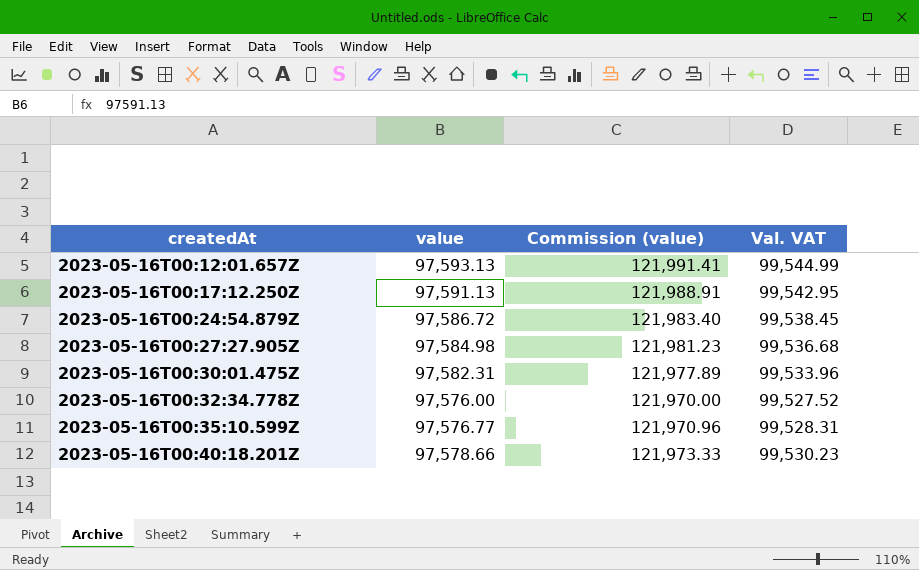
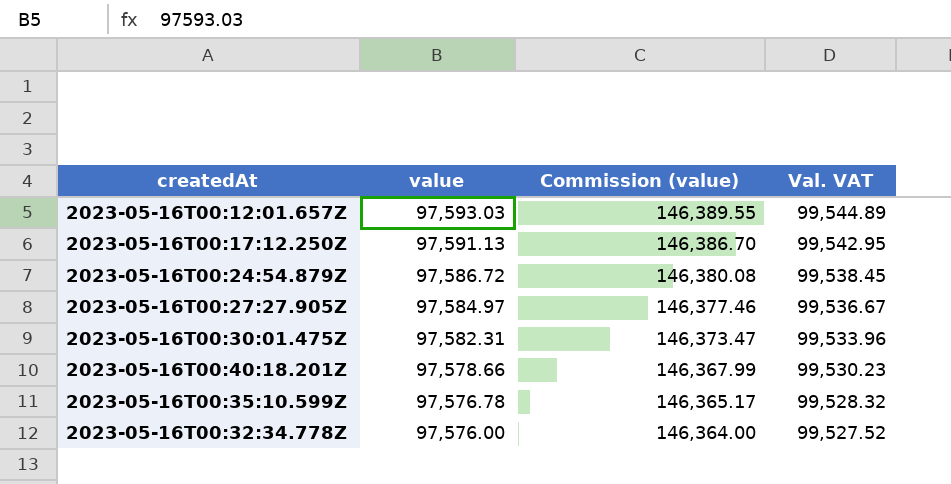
row order: createdAt ascending -> value descending
column Commission (value) | formula: [value] * 1.25 -> [value] * 1.5
2023-05-16T00:12:01.657Z | value: 97,593.13 -> 97,593.03
2023-05-16T00:12:01.657Z | Val. VAT: 99,544.99 -> 99,544.89
2023-05-16T00:27:27.905Z | value: 97,584.98 -> 97,584.97
2023-05-16T00:27:27.905Z | Val. VAT: 99,536.68 -> 99,536.67
2023-05-16T00:35:10.599Z | value: 97,576.77 -> 97,576.78
2023-05-16T00:35:10.599Z | Val. VAT: 99,528.31 -> 99,528.32

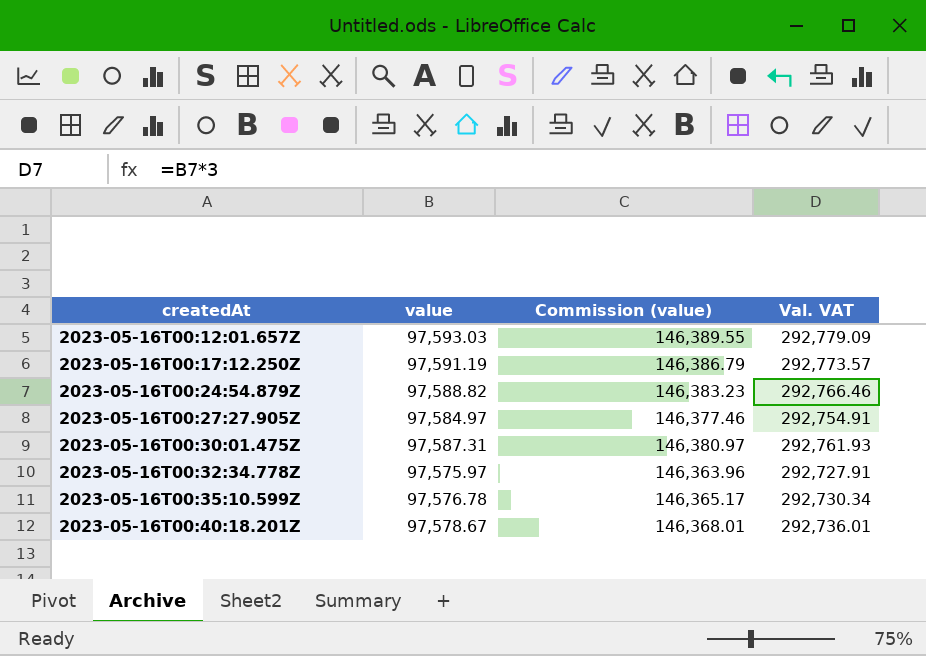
row order: value descending -> createdAt ascending
column Val. VAT | formula: [value] * 1.02 -> [value] * 3
2023-05-16T00:17:12.250Z | value: 97,591.13 -> 97,591.19
2023-05-16T00:17:12.250Z | Commission (value): 146,386.70 -> 146,386.79
2023-05-16T00:24:54.879Z | value: 97,586.72 -> 97,588.82
2023-05-16T00:24:54.879Z | Commission (value): 146,380.08 -> 146,383.23
2023-05-16T00:30:01.475Z | value: 97,582.31 -> 97,587.31
2023-05-16T00:30:01.475Z | Commission (value): 146,373.47 -> 146,380.97
2023-05-16T00:32:34.778Z | value: 97,576.00 -> 97,575.97
2023-05-16T00:32:34.778Z | Commission (value): 146,364.00 -> 146,363.96
2023-05-16T00:40:18.201Z | value: 97,578.66 -> 97,578.67
2023-05-16T00:40:18.201Z | Commission (value): 146,367.99 -> 146,368.01

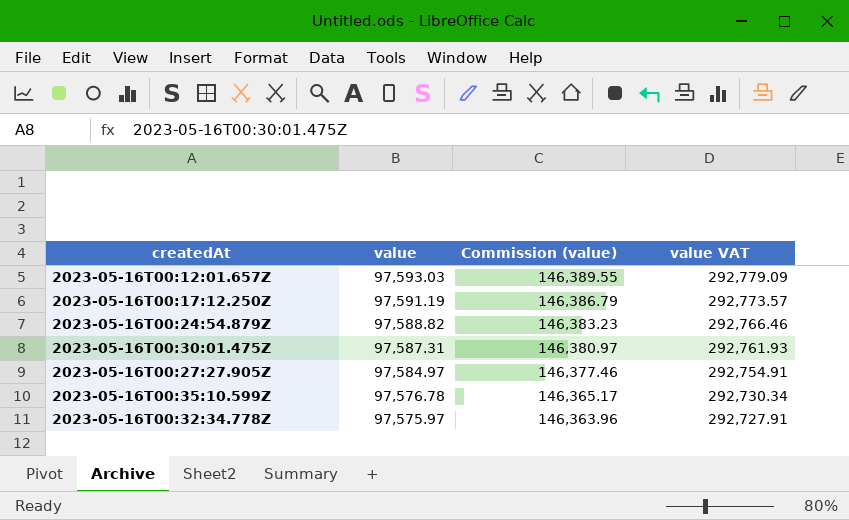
row order: createdAt ascending -> value descending
column name: Val. VAT -> value VAT
row 2023-05-16T00:40:18.201Z: 97,578.67 | 146,368.01 | 292,736.01 -> none

